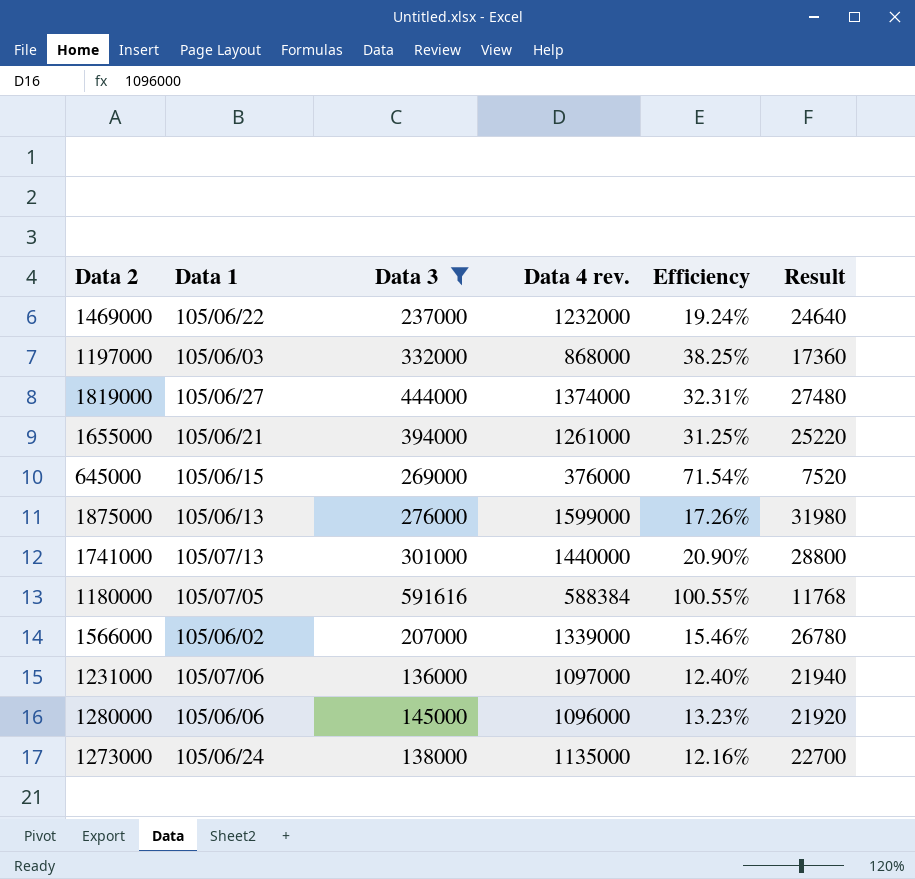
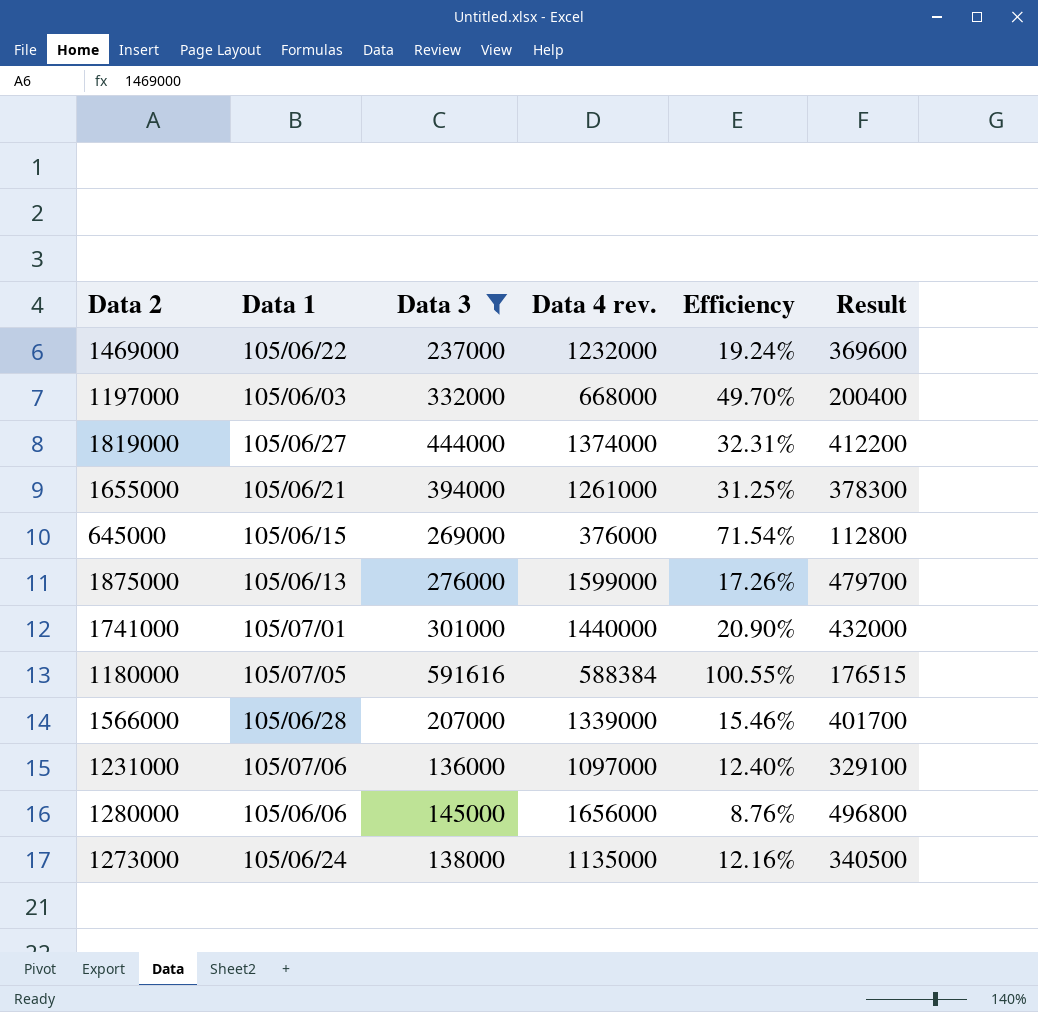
column Result | formula: [Data 4 rev.] * 0.02 -> [Data 4 rev.] * 0.3
1197000 | Data 4 rev.: 868000 -> 668000
1197000 | Efficiency: 38.25% -> 49.70%
1741000 | Data 1: 105/07/13 -> 105/07/01
1566000 | Data 1: 105/06/02 -> 105/06/28
1280000 | Data 4 rev.: 1096000 -> 1656000
1280000 | Efficiency: 13.23% -> 8.76%

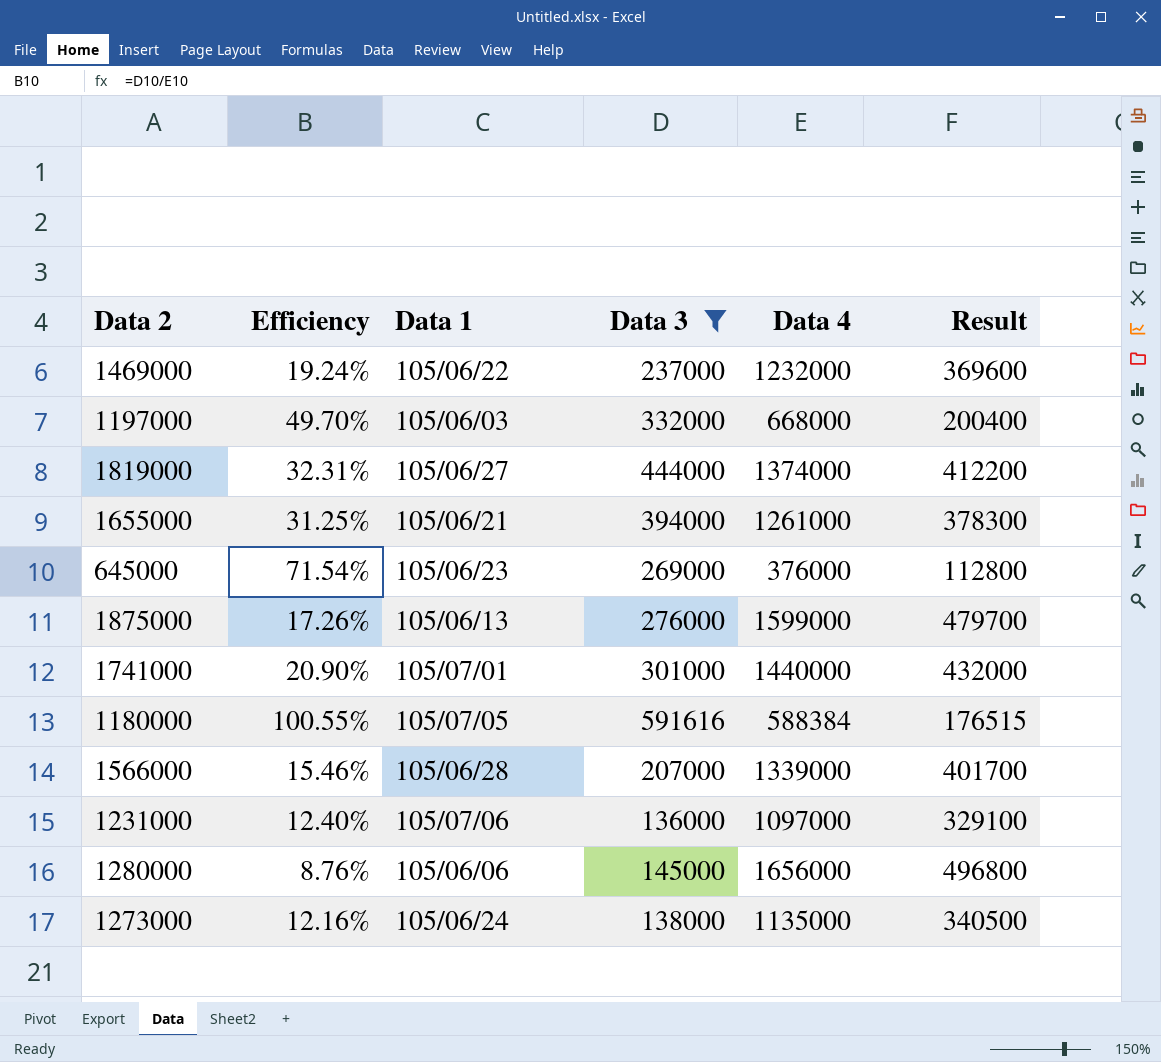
column Efficiency | position: 5 -> 2
column name: Data 4 rev. -> Data 4
645000 | Data 1: 105/06/15 -> 105/06/23

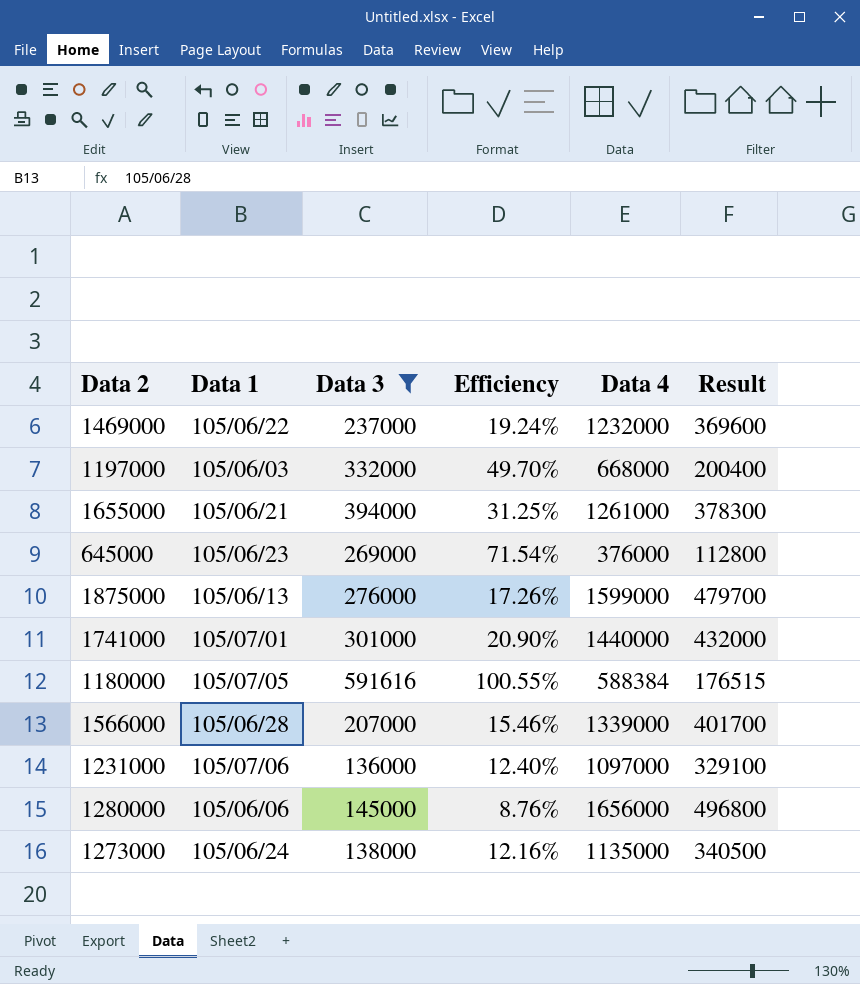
column Efficiency | position: 2 -> 4
row 1819000: 32.31% | 105/06/27 | 444000 | 1374000 | 412200 -> none

